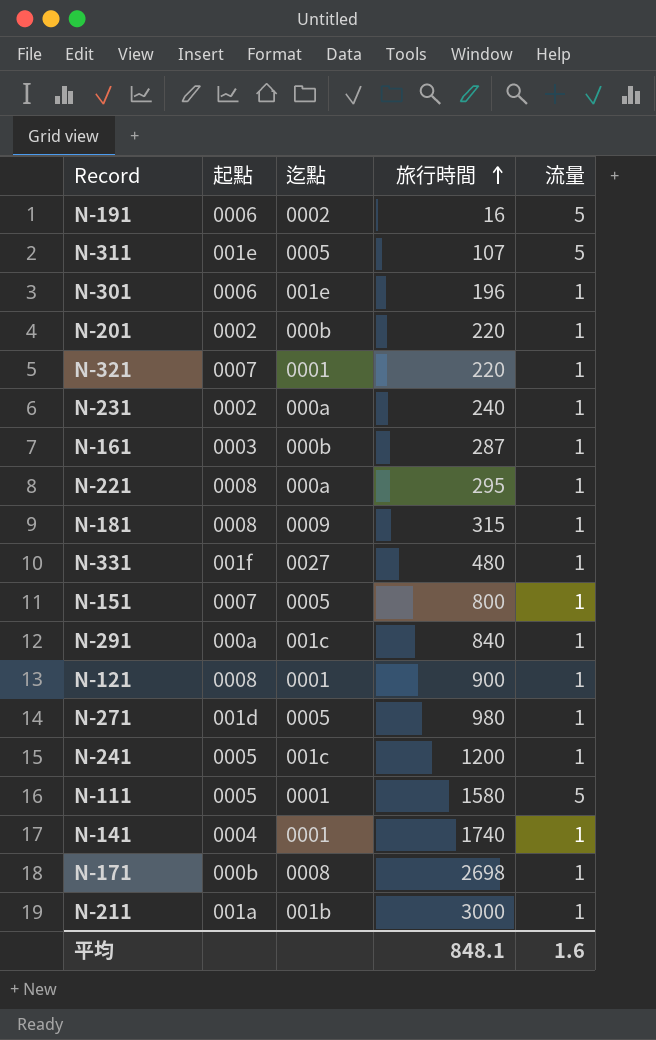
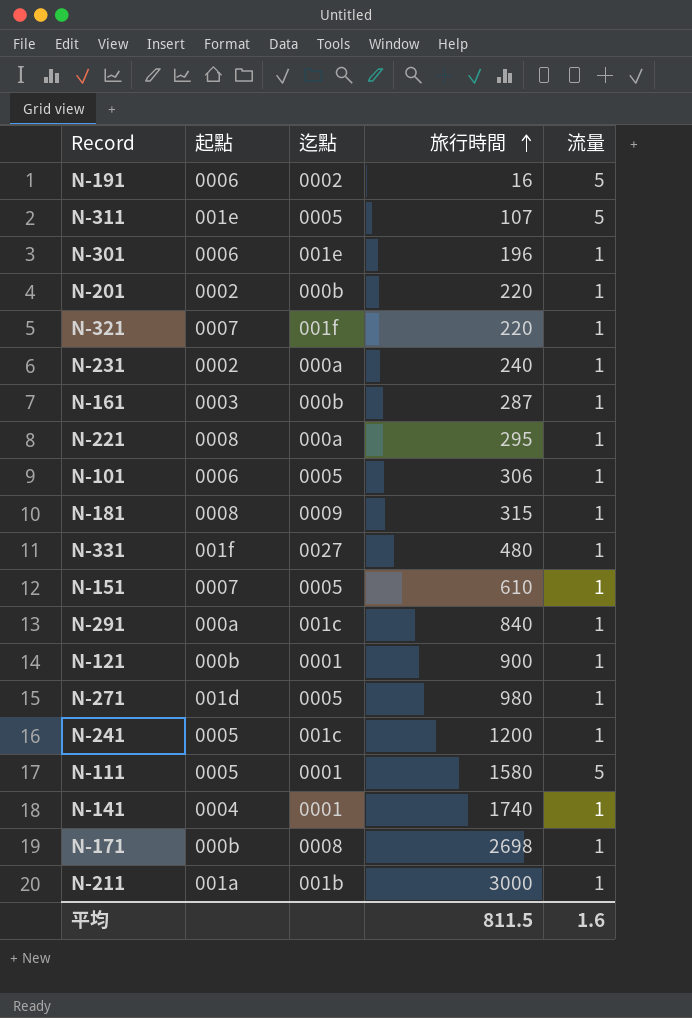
N-321 | 迄點: 0001 -> 001f
row N-101: none -> 0006 | 0005 | 306 | 1
N-151 | 旅行時間: 800 -> 610
N-121 | 起點: 0008 -> 000b
平均 | 旅行時間: 848.1 -> 811.5

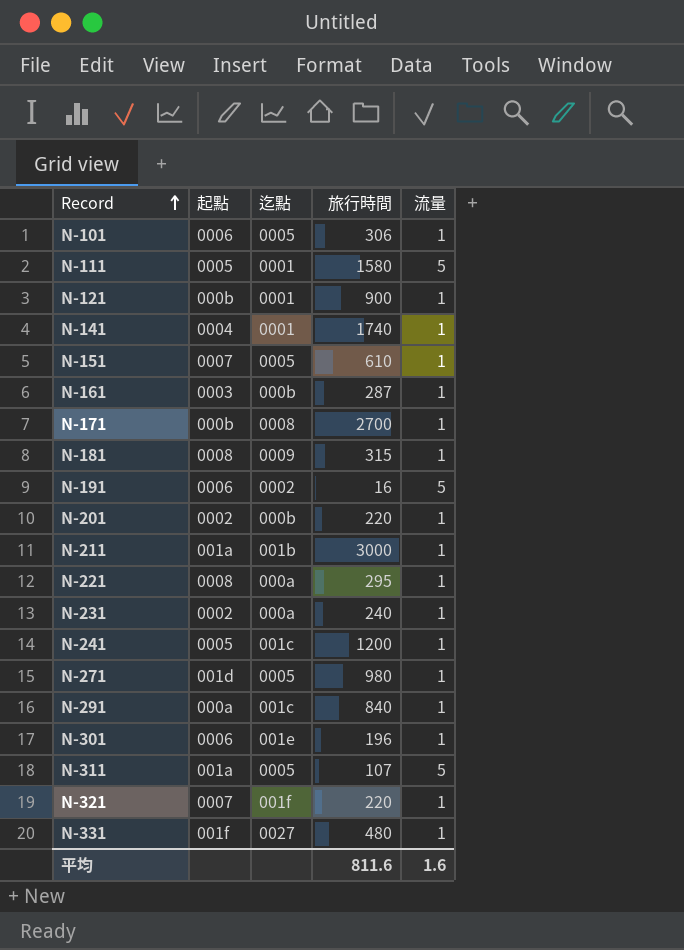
row order: 旅行時間 ascending -> Record ascending
N-171 | 旅行時間: 2698 -> 2700
N-311 | 起點: 001e -> 001a
平均 | 旅行時間: 811.5 -> 811.6

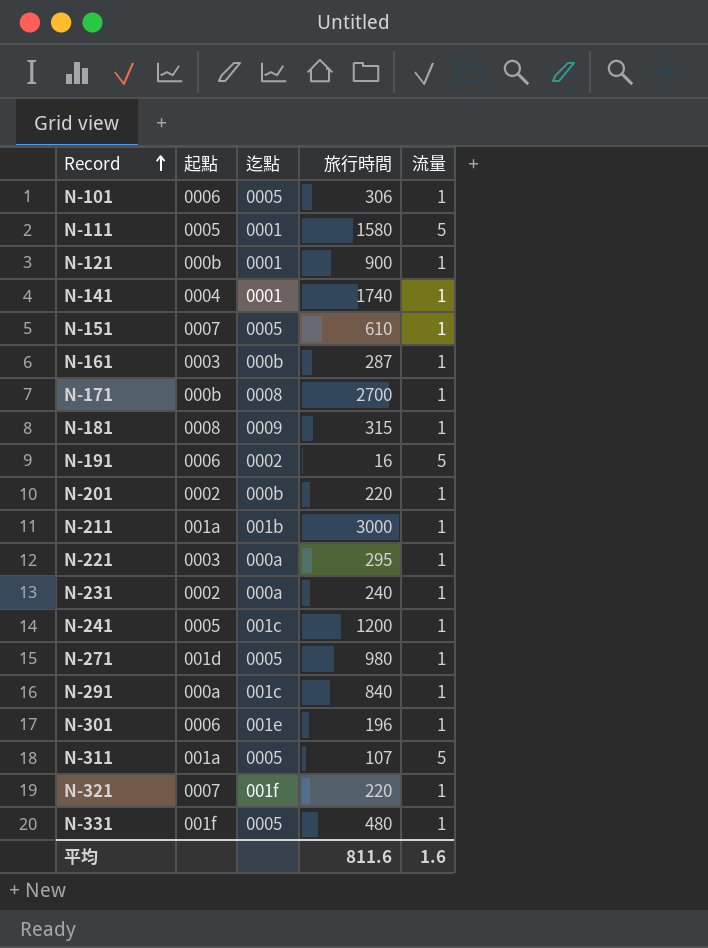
N-221 | 起點: 0008 -> 0003
N-331 | 迄點: 0027 -> 0005

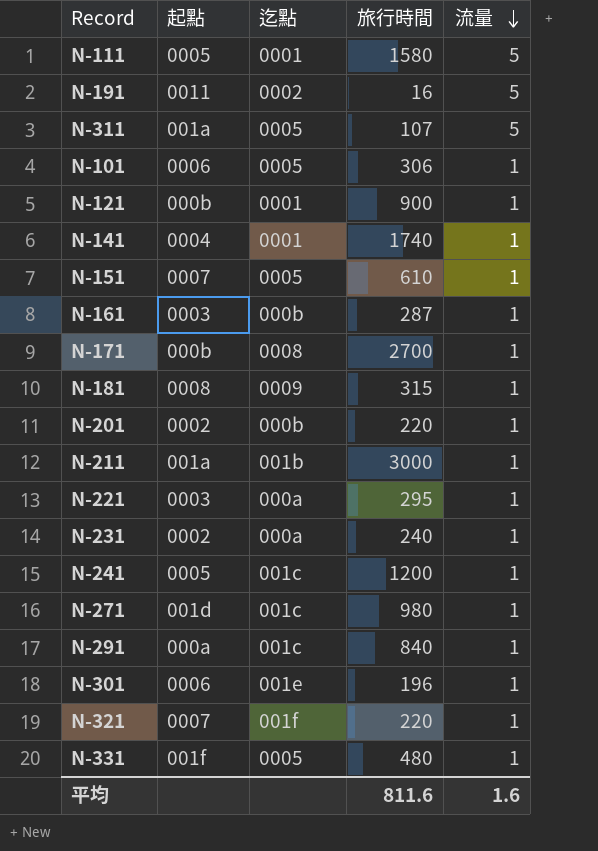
row order: Record ascending -> 流量 descending
N-191 | 起點: 0006 -> 0011
N-271 | 迄點: 0005 -> 001c

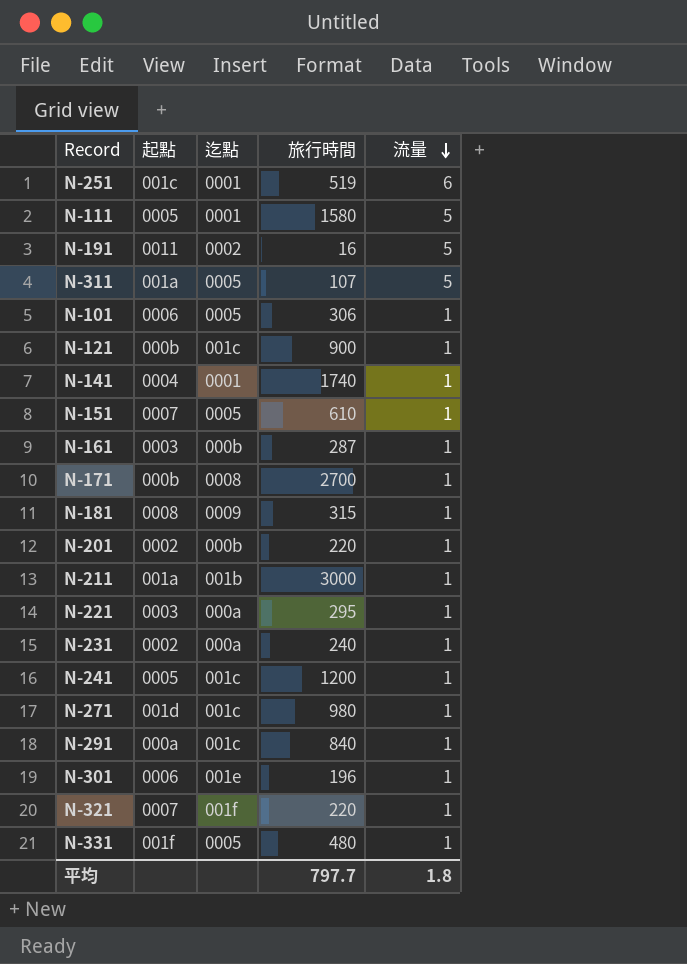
row N-251: none -> 001c | 0001 | 519 | 6
N-121 | 迄點: 0001 -> 001c
平均 | 旅行時間: 811.6 -> 797.7
平均 | 流量: 1.6 -> 1.8

